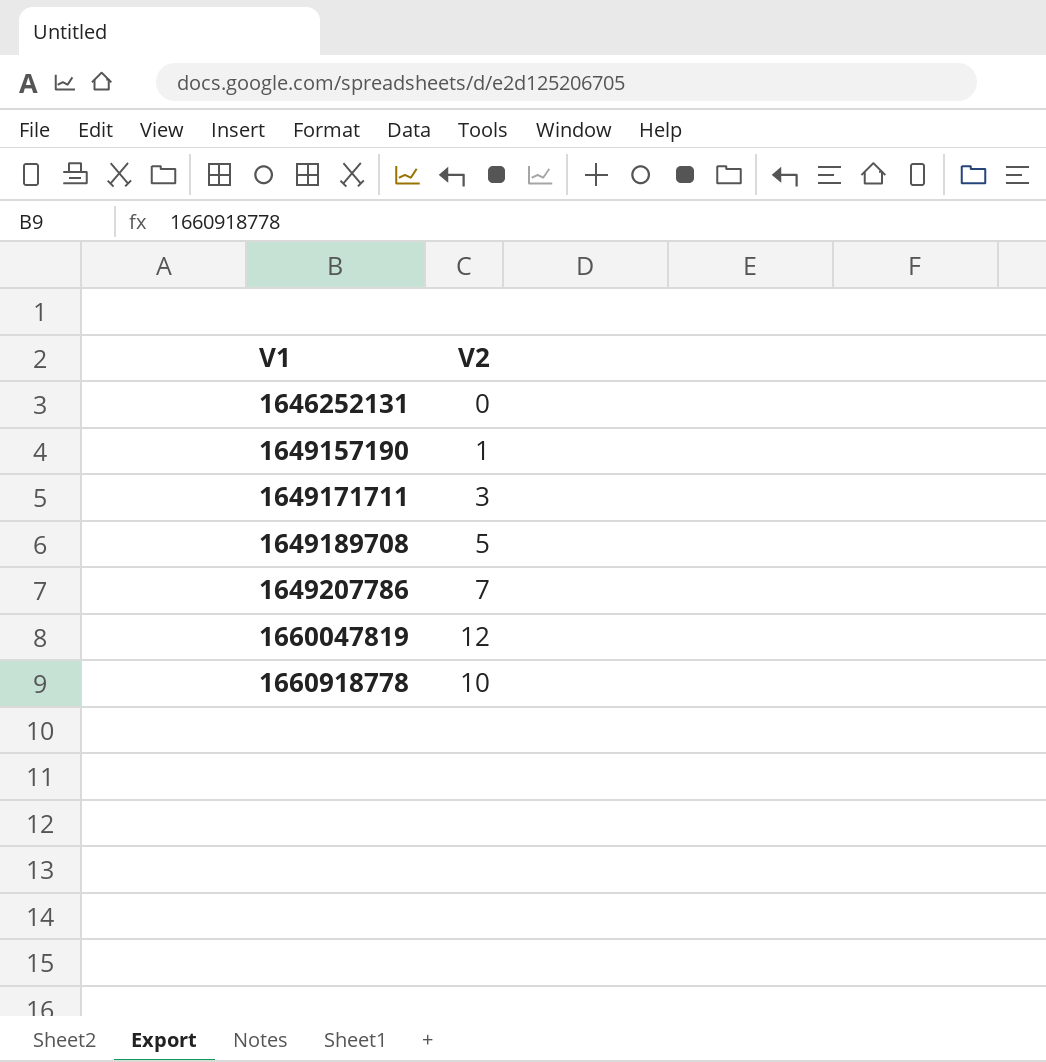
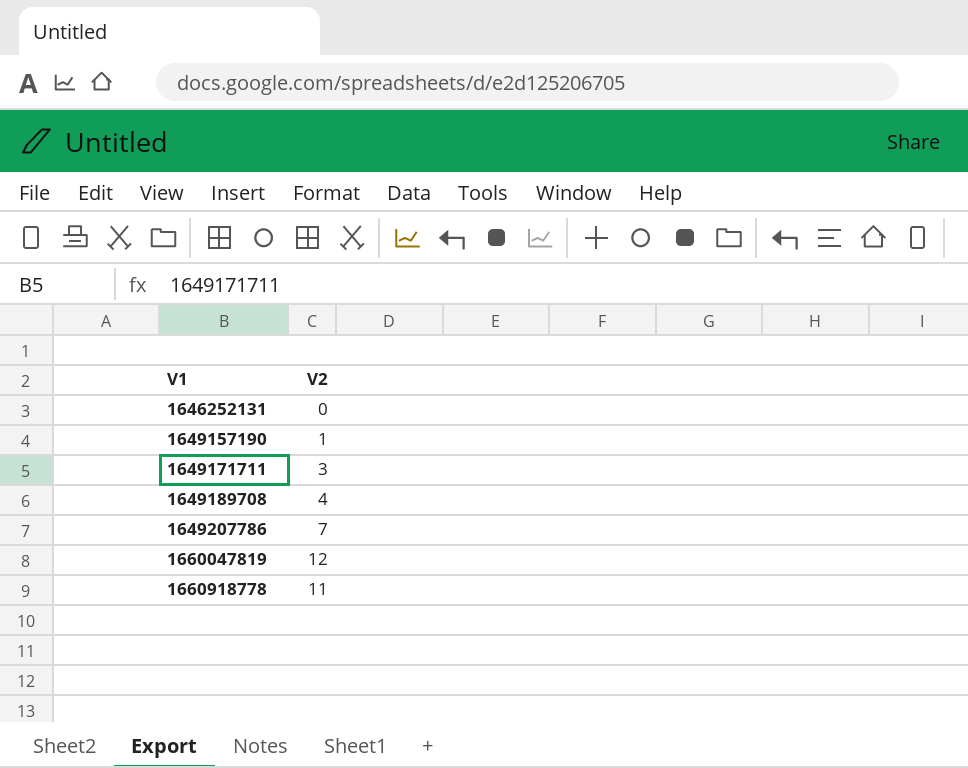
1649189708 | V2: 5 -> 4
1660918778 | V2: 10 -> 11

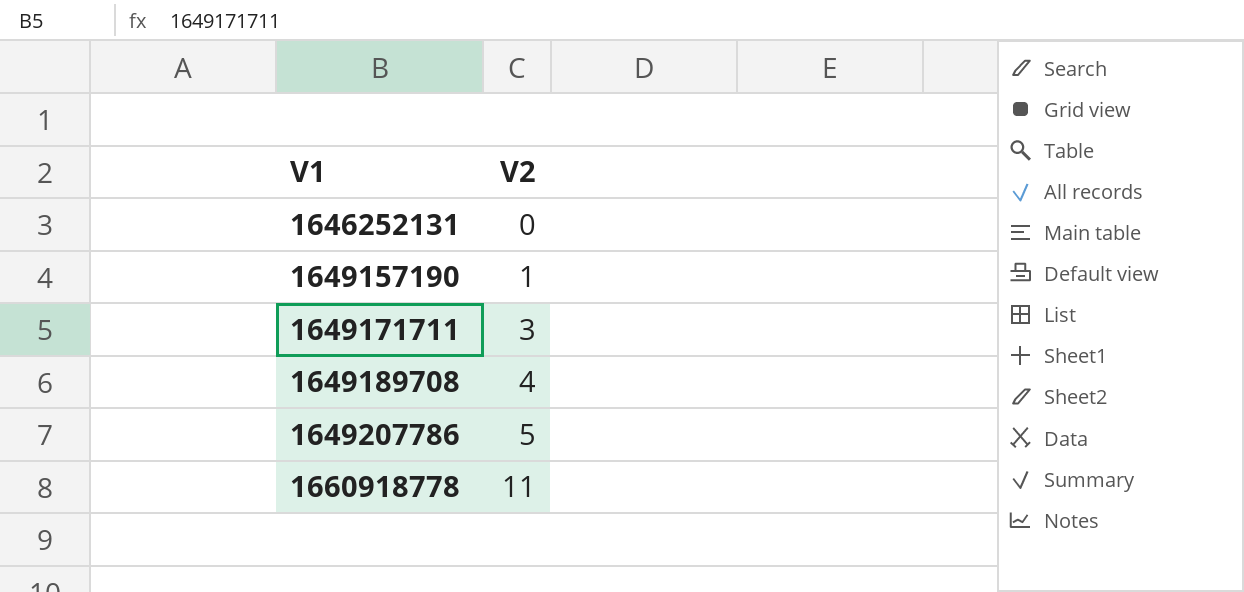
row 1660047819: 12 -> none
1649207786 | V2: 7 -> 5

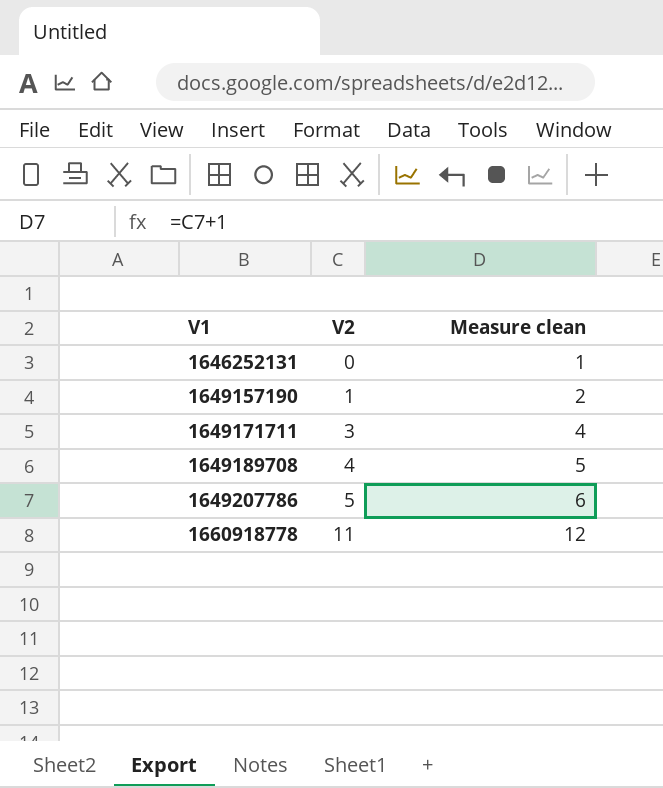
column Measure clean | formula: none -> [V2] + 1

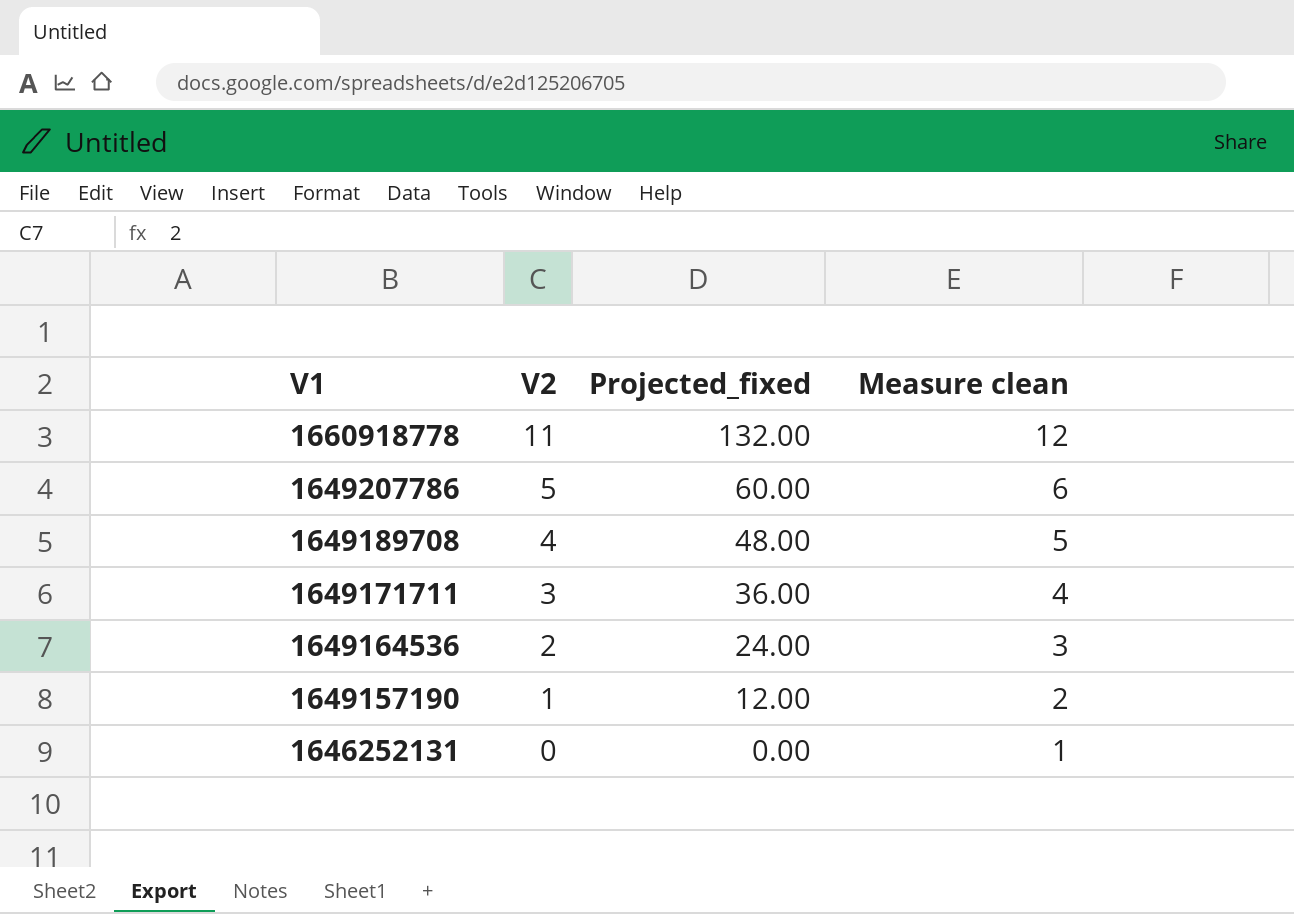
row order: V1 ascending -> V1 descending
column Projected_fixed | formula: none -> [V2] * 12
row 1649164536: none -> 2 | 24.00 | 3

